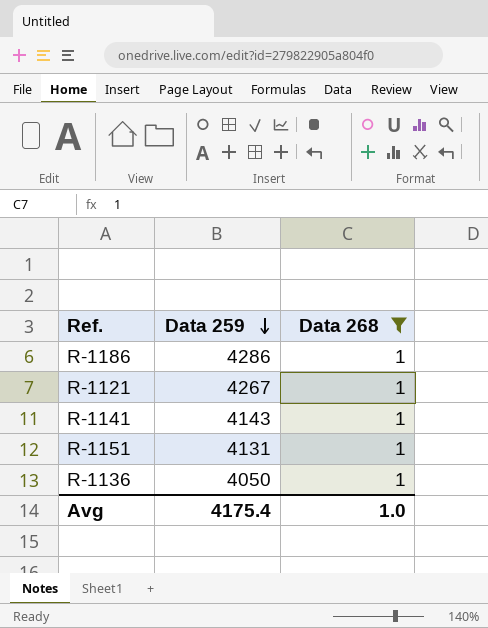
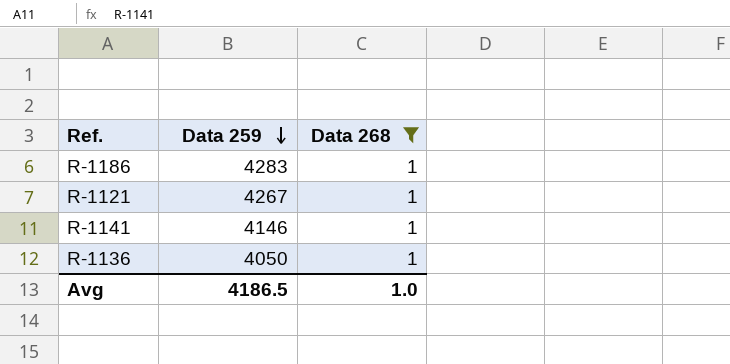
row R-1151: 4131 | 1 -> none
R-1186 | Data 259: 4286 -> 4283
R-1141 | Data 259: 4143 -> 4146
Avg | Data 259: 4175.4 -> 4186.5

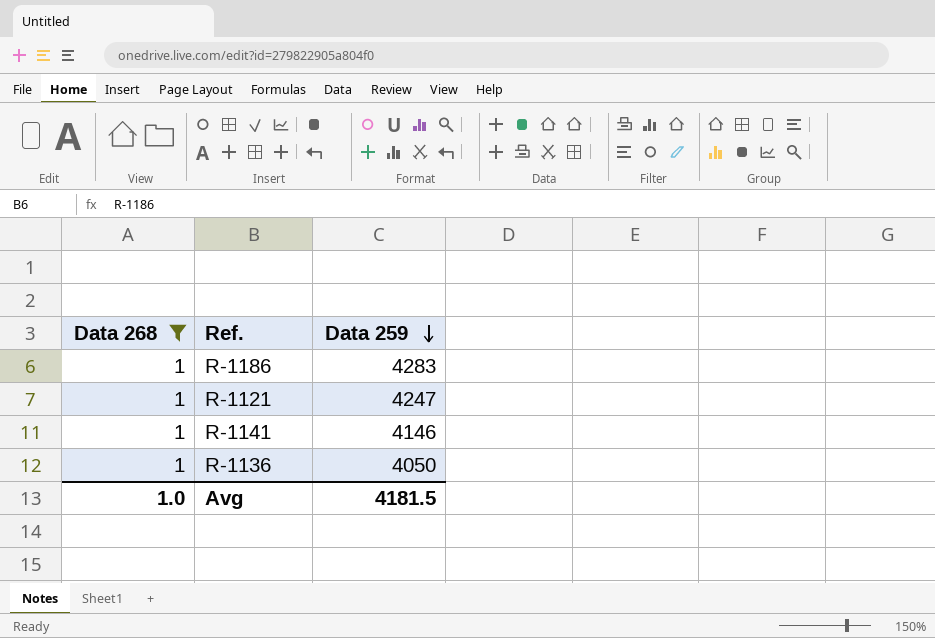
column Data 268 | position: 3 -> 1
R-1121 | Data 259: 4267 -> 4247
Avg | Data 259: 4186.5 -> 4181.5

